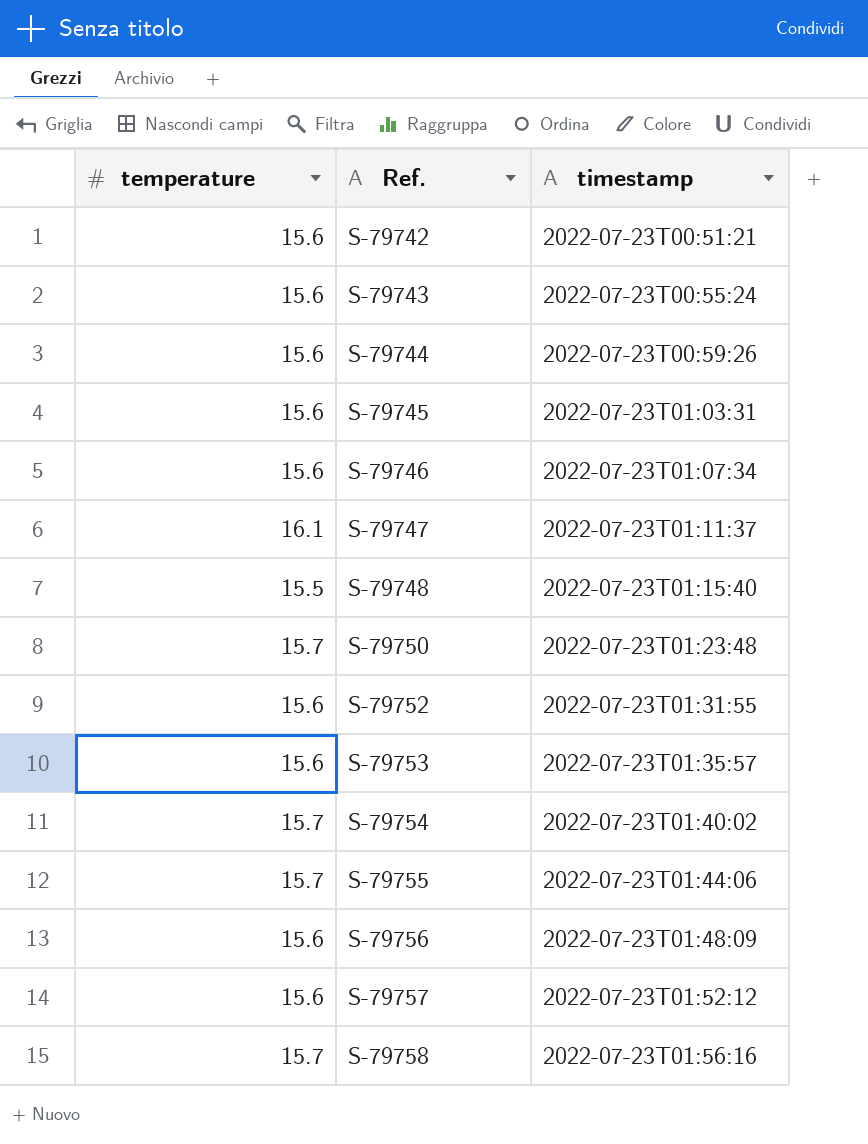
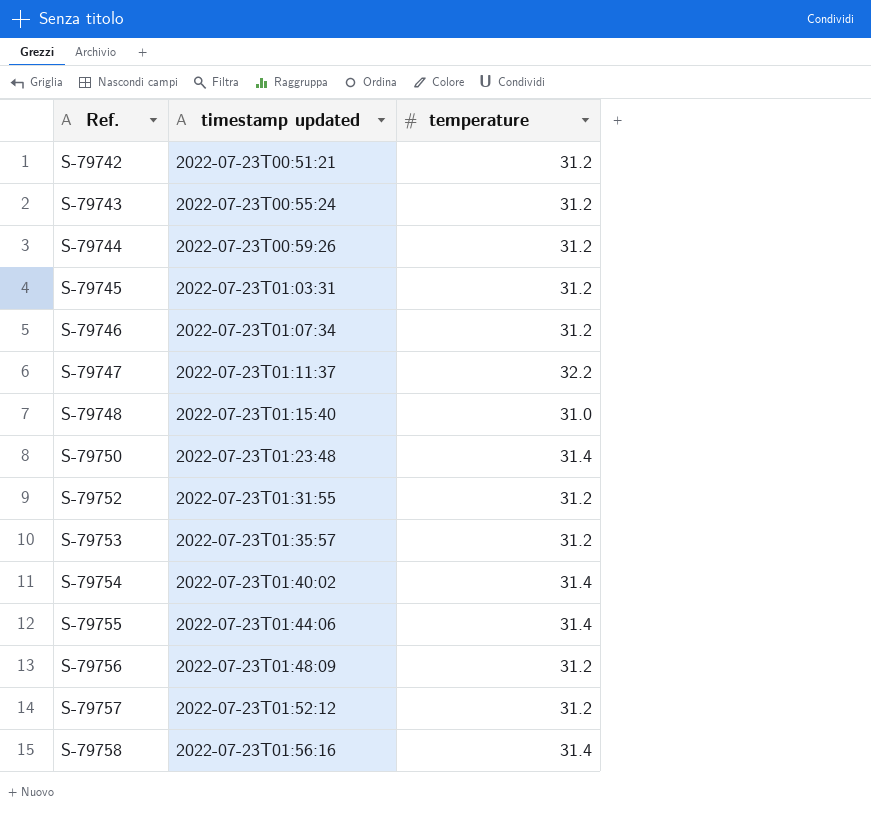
column name: timestamp -> timestamp updated
column temperature | position: 1 -> 3
S-79742 | temperature: 15.6 -> 31.2
S-79743 | temperature: 15.6 -> 31.2
S-79744 | temperature: 15.6 -> 31.2
S-79745 | temperature: 15.6 -> 31.2
S-79746 | temperature: 15.6 -> 31.2
S-79747 | temperature: 16.1 -> 32.2
S-79748 | temperature: 15.5 -> 31.0
S-79750 | temperature: 15.7 -> 31.4
S-79752 | temperature: 15.6 -> 31.2
S-79753 | temperature: 15.6 -> 31.2
S-79754 | temperature: 15.7 -> 31.4
S-79755 | temperature: 15.7 -> 31.4
S-79756 | temperature: 15.6 -> 31.2
S-79757 | temperature: 15.6 -> 31.2
S-79758 | temperature: 15.7 -> 31.4

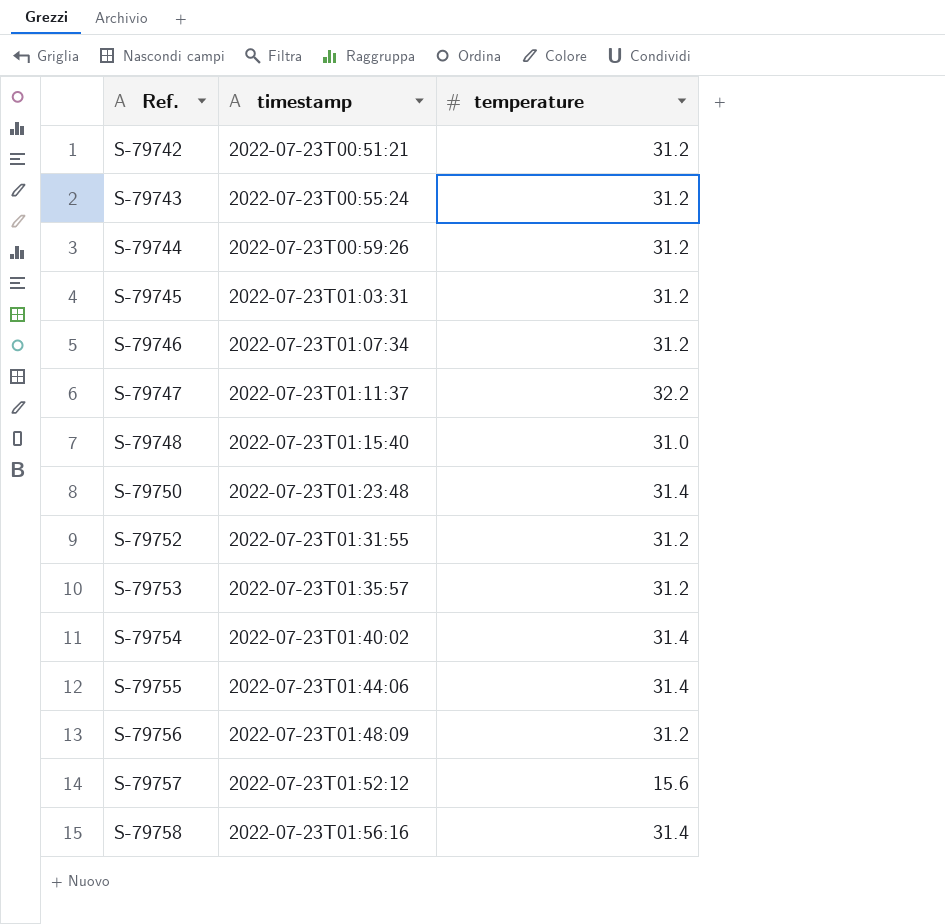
column name: timestamp updated -> timestamp
S-79757 | temperature: 31.2 -> 15.6

